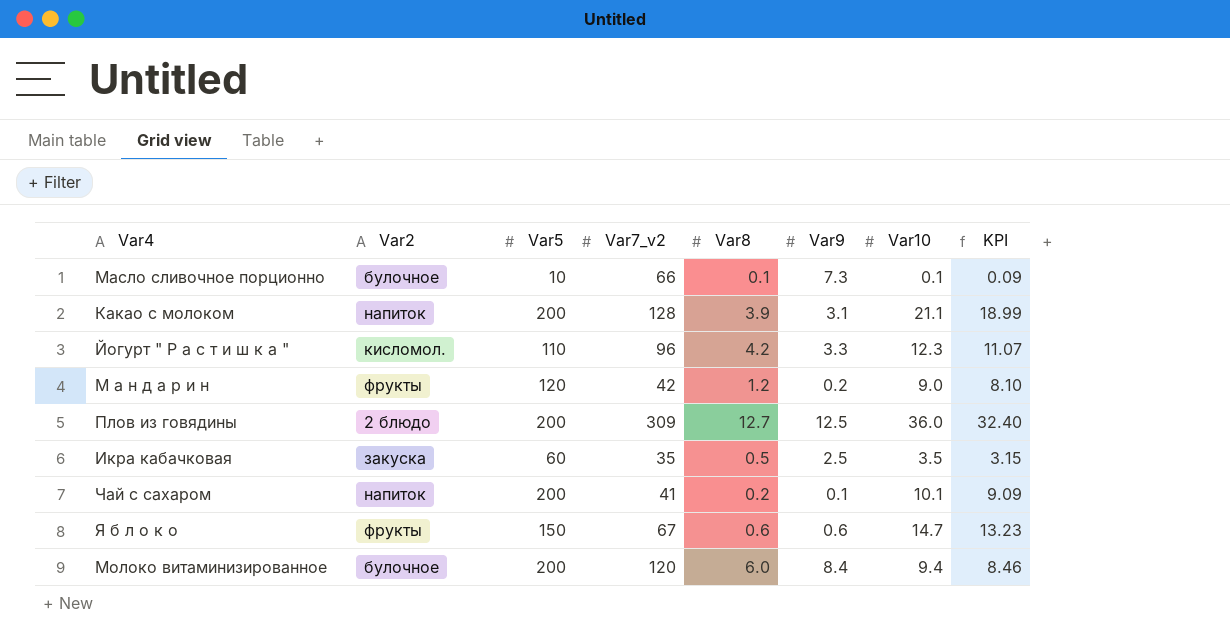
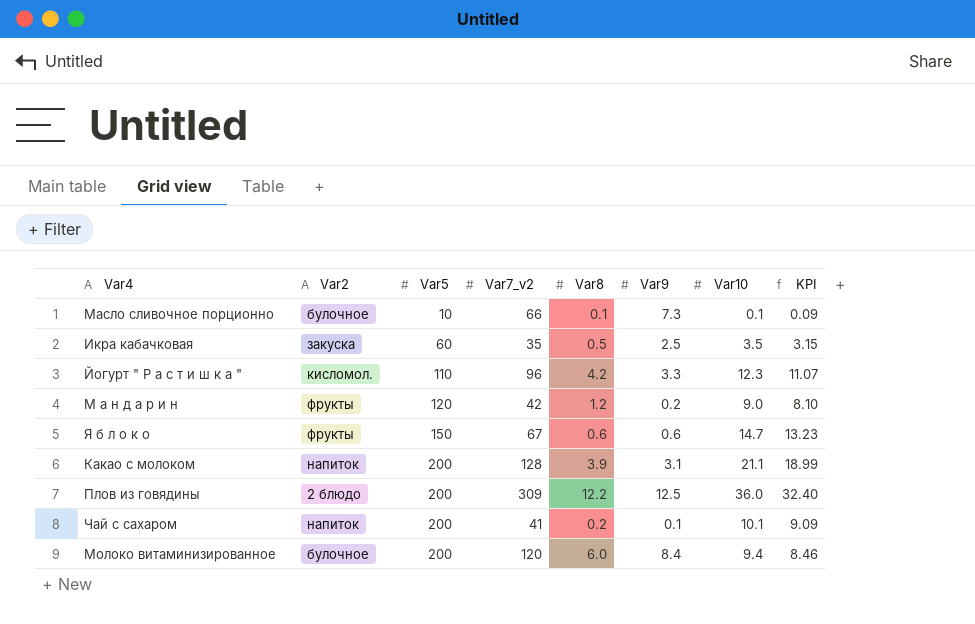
row order: none -> Var5 ascending
Плов из говядины | Var8: 12.7 -> 12.2

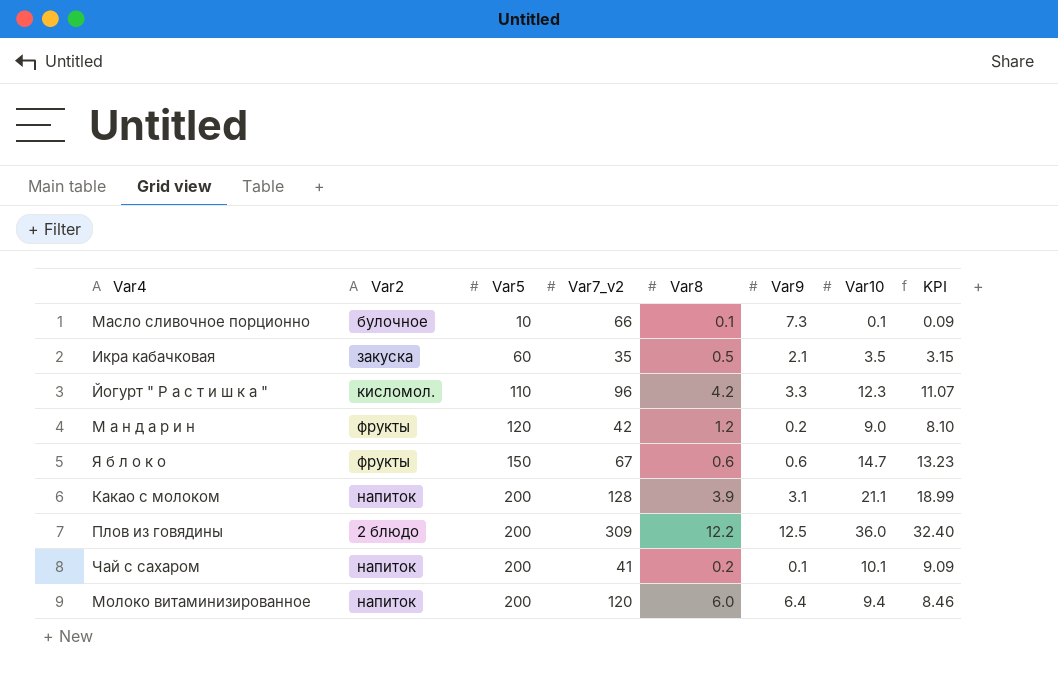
Икра кабачковая | Var9: 2.5 -> 2.1
Молоко витаминизированное | Var2: булочное -> напиток
Молоко витаминизированное | Var9: 8.4 -> 6.4

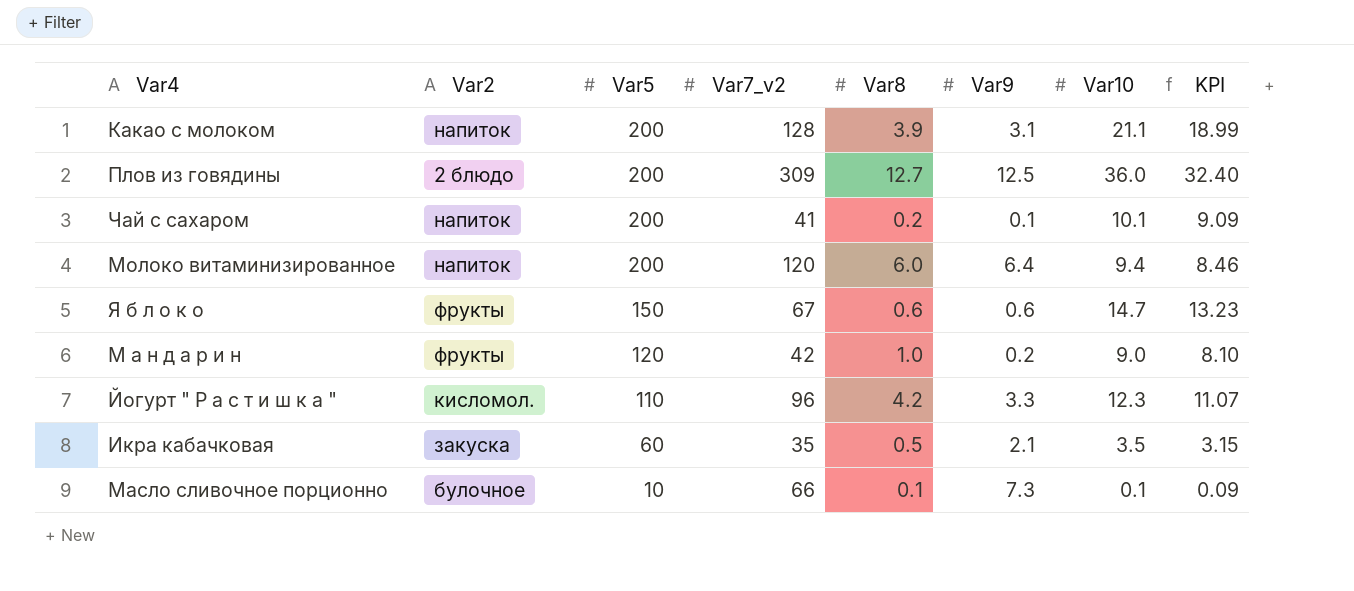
row order: Var5 ascending -> Var5 descending
Плов из говядины | Var8: 12.2 -> 12.7
М а н д а р и н | Var8: 1.2 -> 1.0

